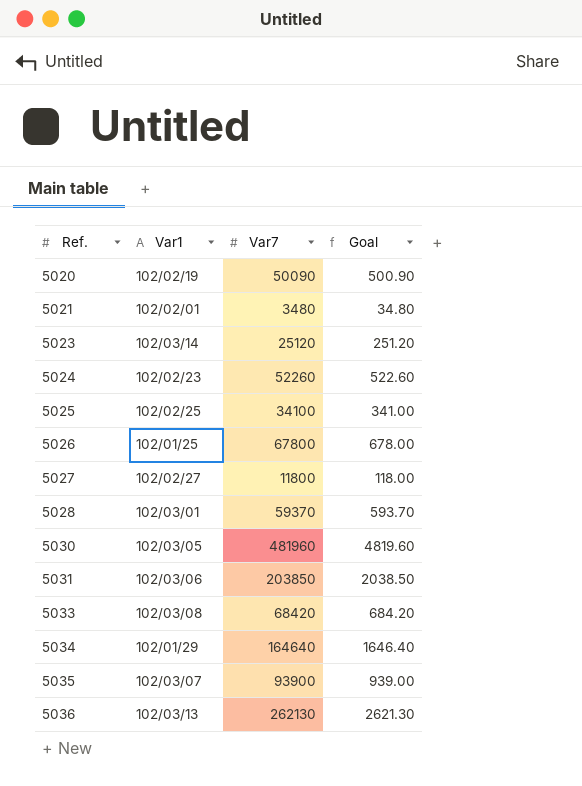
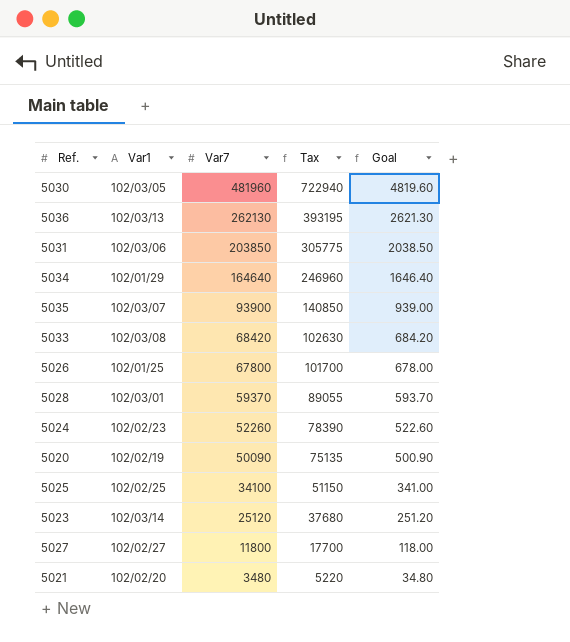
row order: Ref. ascending -> Var7 descending
column Tax | formula: none -> [Var7] * 1.5
5021 | Var1: 102/02/01 -> 102/02/20

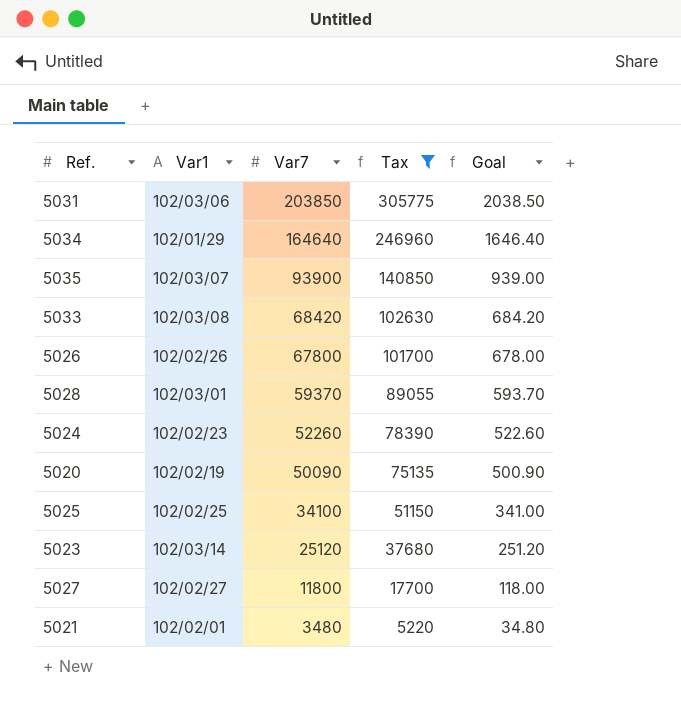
filter: none -> Tax <= 305775
5026 | Var1: 102/01/25 -> 102/02/26
5021 | Var1: 102/02/20 -> 102/02/01

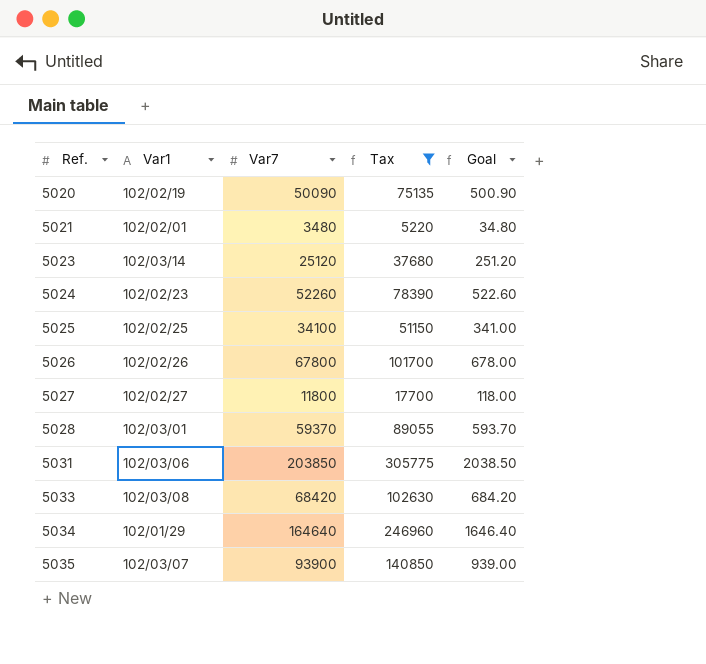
row order: Var7 descending -> Ref. ascending

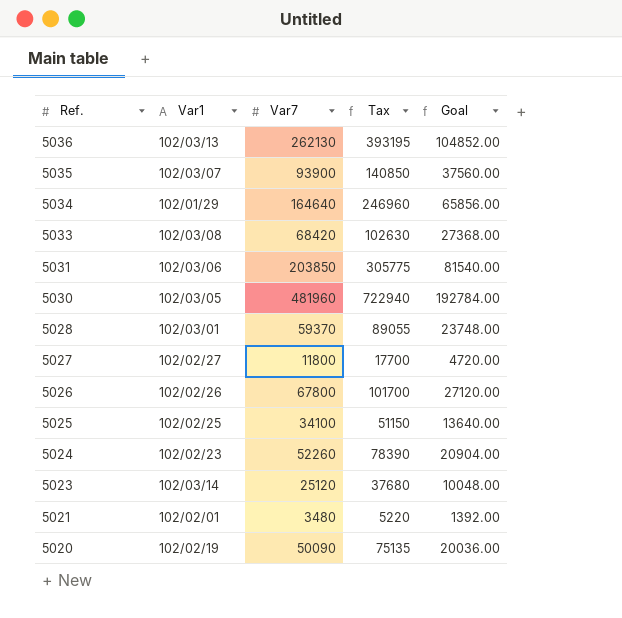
filter: Tax <= 305775 -> none
row order: Ref. ascending -> Ref. descending
column Goal | formula: [Var7] * 0.01 -> [Var7] * 0.4

